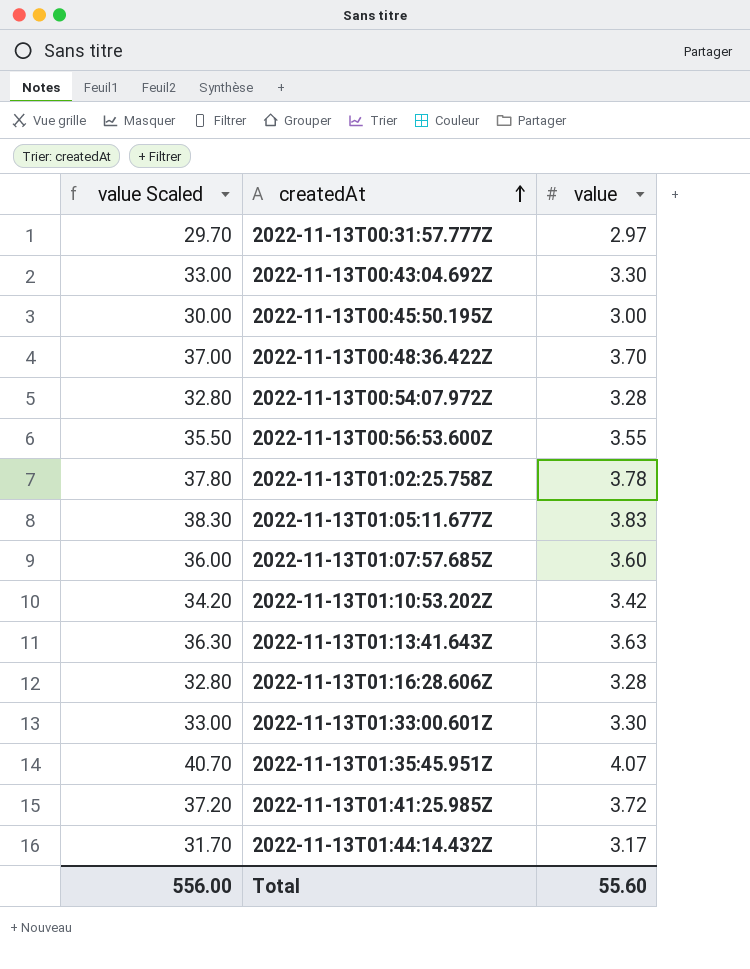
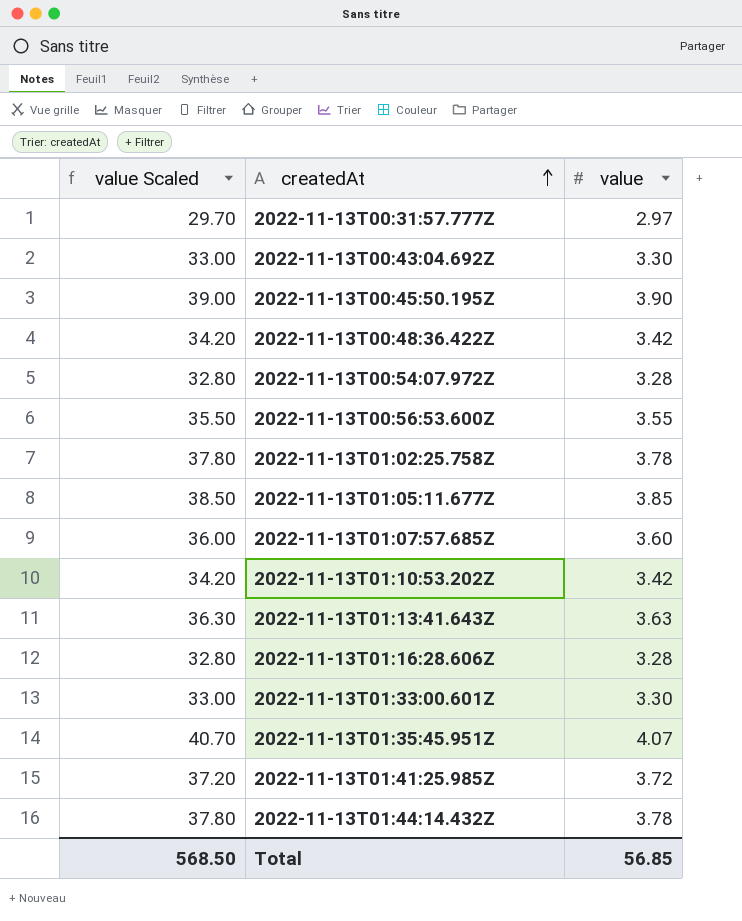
2022-11-13T00:45:50.195Z | value Scaled: 30.00 -> 39.00
2022-11-13T00:45:50.195Z | value: 3.00 -> 3.90
2022-11-13T00:48:36.422Z | value Scaled: 37.00 -> 34.20
2022-11-13T00:48:36.422Z | value: 3.70 -> 3.42
2022-11-13T01:05:11.677Z | value Scaled: 38.30 -> 38.50
2022-11-13T01:05:11.677Z | value: 3.83 -> 3.85
2022-11-13T01:44:14.432Z | value Scaled: 31.70 -> 37.80
2022-11-13T01:44:14.432Z | value: 3.17 -> 3.78
Total | value Scaled: 556.00 -> 568.50
Total | value: 55.60 -> 56.85

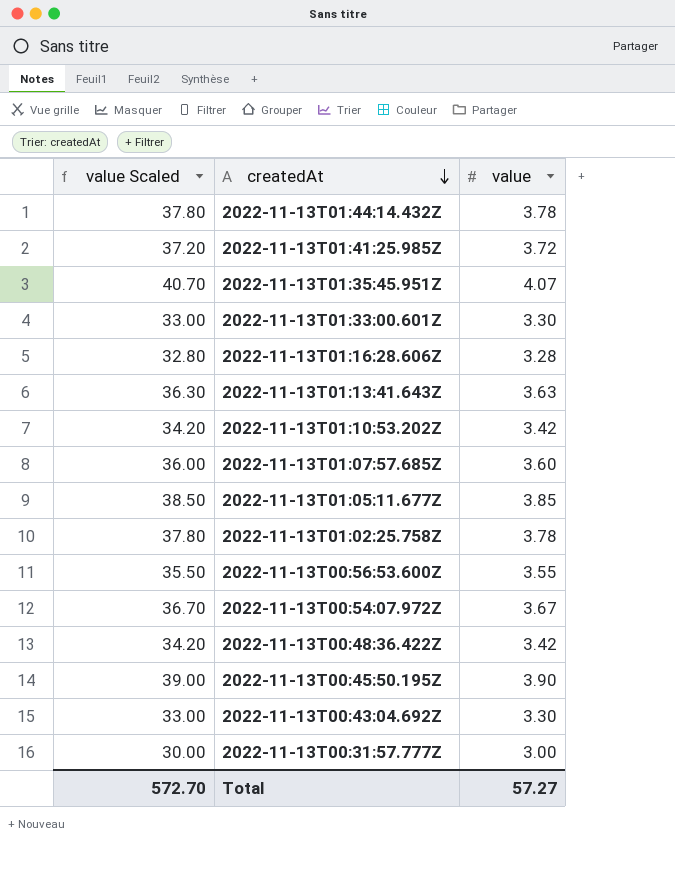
row order: createdAt ascending -> createdAt descending
2022-11-13T00:54:07.972Z | value Scaled: 32.80 -> 36.70
2022-11-13T00:54:07.972Z | value: 3.28 -> 3.67
2022-11-13T00:31:57.777Z | value Scaled: 29.70 -> 30.00
2022-11-13T00:31:57.777Z | value: 2.97 -> 3.00
Total | value Scaled: 568.50 -> 572.70
Total | value: 56.85 -> 57.27

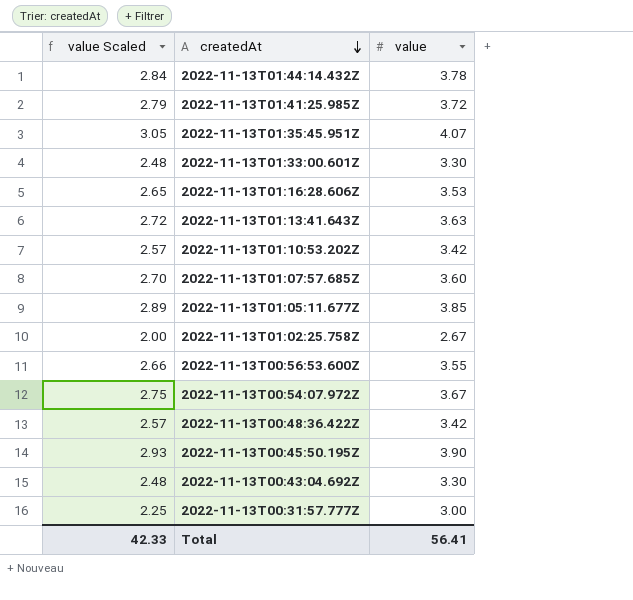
column value Scaled | formula: [value] * 10 -> [value] * 0.75
2022-11-13T01:16:28.606Z | value: 3.28 -> 3.53
2022-11-13T01:02:25.758Z | value: 3.78 -> 2.67
Total | value Scaled: 572.70 -> 42.33
Total | value: 57.27 -> 56.41

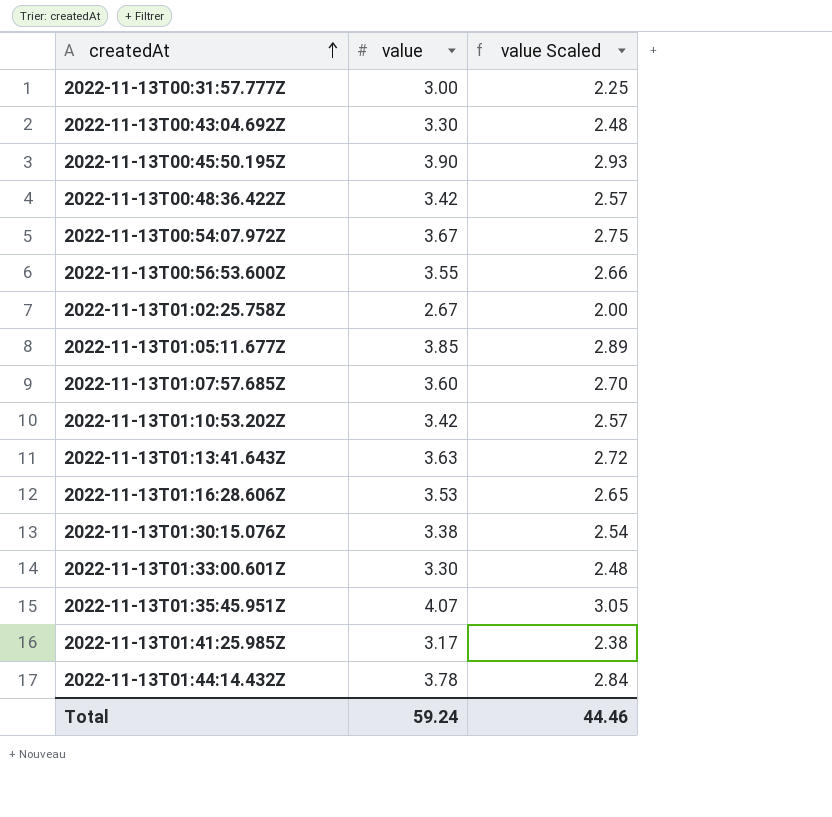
row order: createdAt descending -> createdAt ascending
column value Scaled | position: 1 -> 3
row 2022-11-13T01:30:15.076Z: none -> 3.38 | 2.54
2022-11-13T01:41:25.985Z | value: 3.72 -> 3.17
2022-11-13T01:41:25.985Z | value Scaled: 2.79 -> 2.38
Total | value: 56.41 -> 59.24
Total | value Scaled: 42.33 -> 44.46

